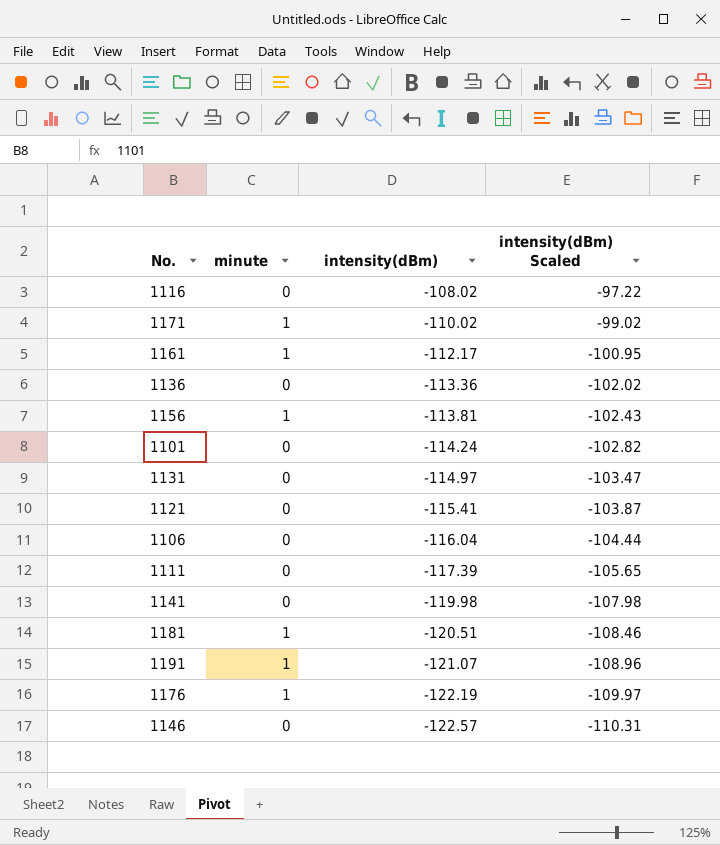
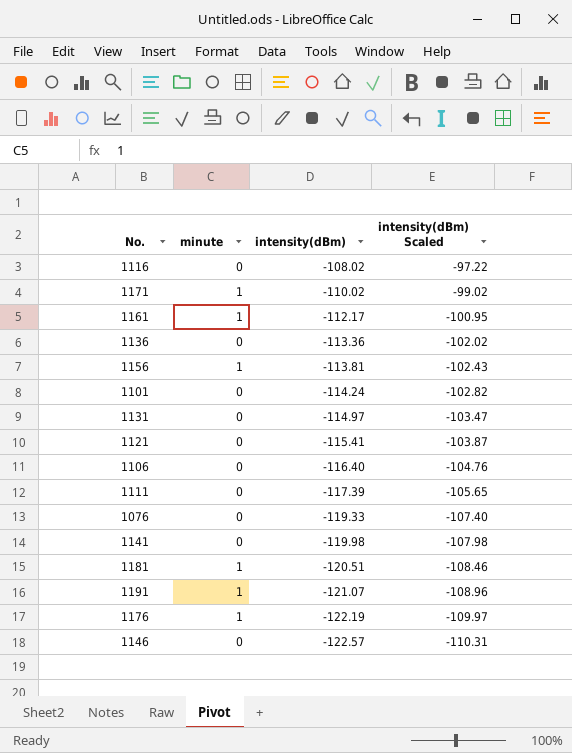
1106 | intensity(dBm): -116.04 -> -116.40
1106 | intensity(dBm) Scaled: -104.44 -> -104.76
row 1076: none -> 0 | -119.33 | -107.40

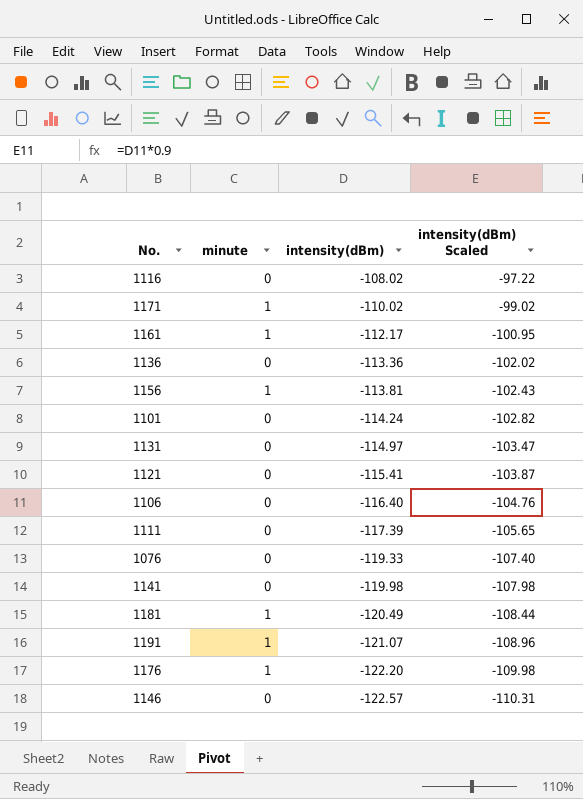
1181 | intensity(dBm): -120.51 -> -120.49
1181 | intensity(dBm) Scaled: -108.46 -> -108.44
1176 | intensity(dBm): -122.19 -> -122.20
1176 | intensity(dBm) Scaled: -109.97 -> -109.98

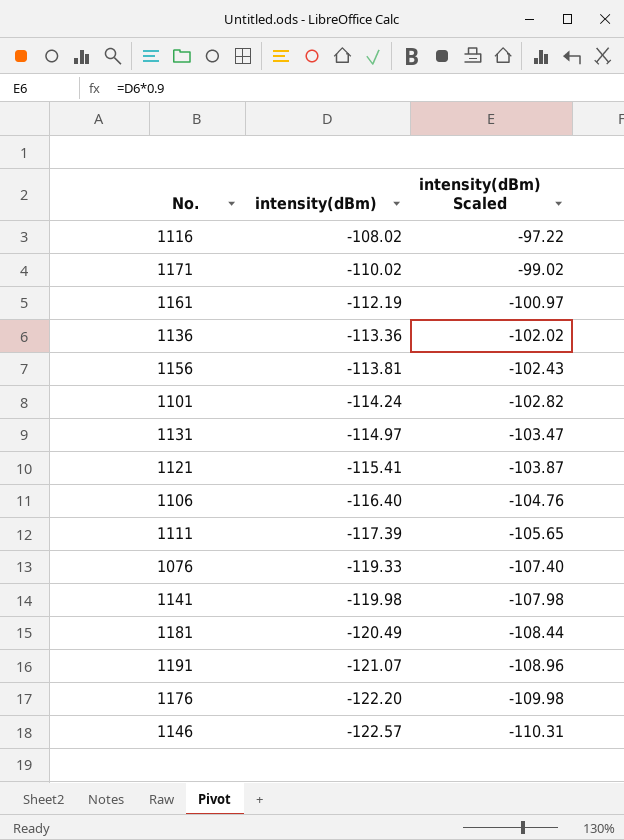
column minute | position: 2 -> none
1161 | intensity(dBm): -112.17 -> -112.19
1161 | intensity(dBm) Scaled: -100.95 -> -100.97

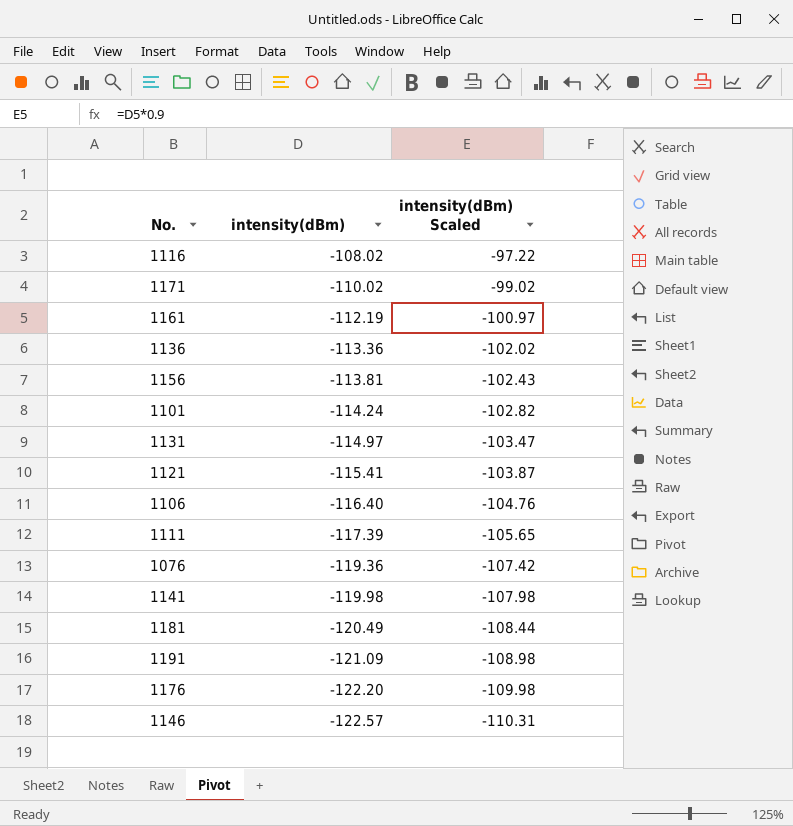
1076 | intensity(dBm): -119.33 -> -119.36
1076 | intensity(dBm) Scaled: -107.40 -> -107.42
1191 | intensity(dBm): -121.07 -> -121.09
1191 | intensity(dBm) Scaled: -108.96 -> -108.98

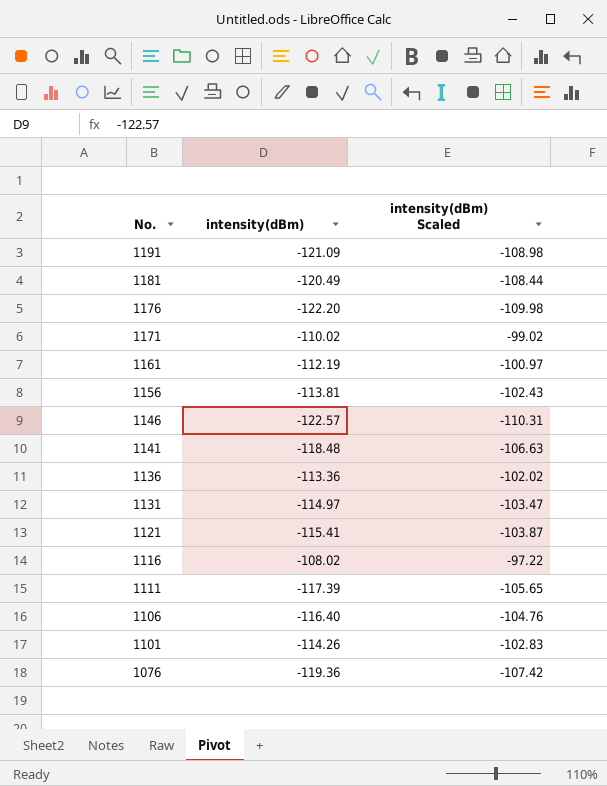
row order: intensity(dBm) descending -> No. descending
1141 | intensity(dBm): -119.98 -> -118.48
1141 | intensity(dBm) Scaled: -107.98 -> -106.63
1101 | intensity(dBm): -114.24 -> -114.26
1101 | intensity(dBm) Scaled: -102.82 -> -102.83

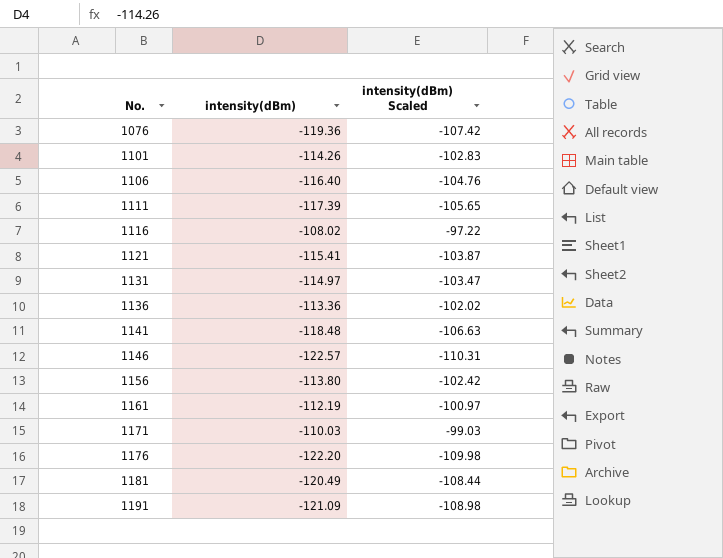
row order: No. descending -> No. ascending
1156 | intensity(dBm): -113.81 -> -113.80
1156 | intensity(dBm) Scaled: -102.43 -> -102.42
1171 | intensity(dBm): -110.02 -> -110.03
1171 | intensity(dBm) Scaled: -99.02 -> -99.03

